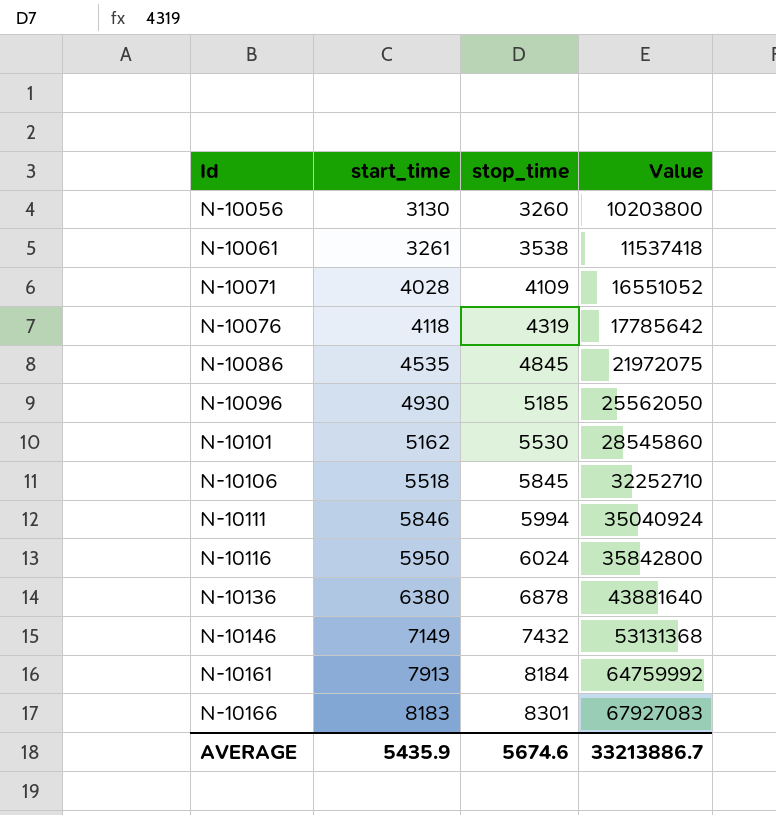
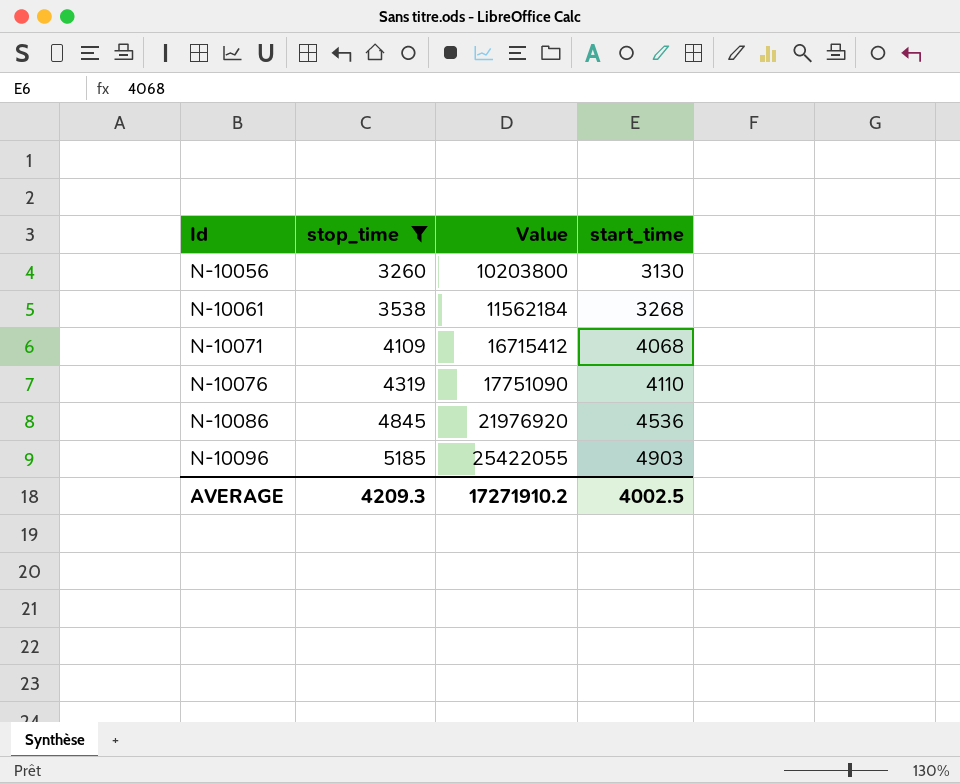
filter: none -> stop_time <= 5185
column start_time | position: 2 -> 4
N-10061 | Value: 11537418 -> 11562184
N-10061 | start_time: 3261 -> 3268
N-10071 | Value: 16551052 -> 16715412
N-10071 | start_time: 4028 -> 4068
N-10076 | Value: 17785642 -> 17751090
N-10076 | start_time: 4118 -> 4110
N-10086 | Value: 21972075 -> 21976920
N-10086 | start_time: 4535 -> 4536
N-10096 | Value: 25562050 -> 25422055
N-10096 | start_time: 4930 -> 4903
AVERAGE | stop_time: 5674.6 -> 4209.3
AVERAGE | Value: 33213886.7 -> 17271910.2
AVERAGE | start_time: 5435.9 -> 4002.5

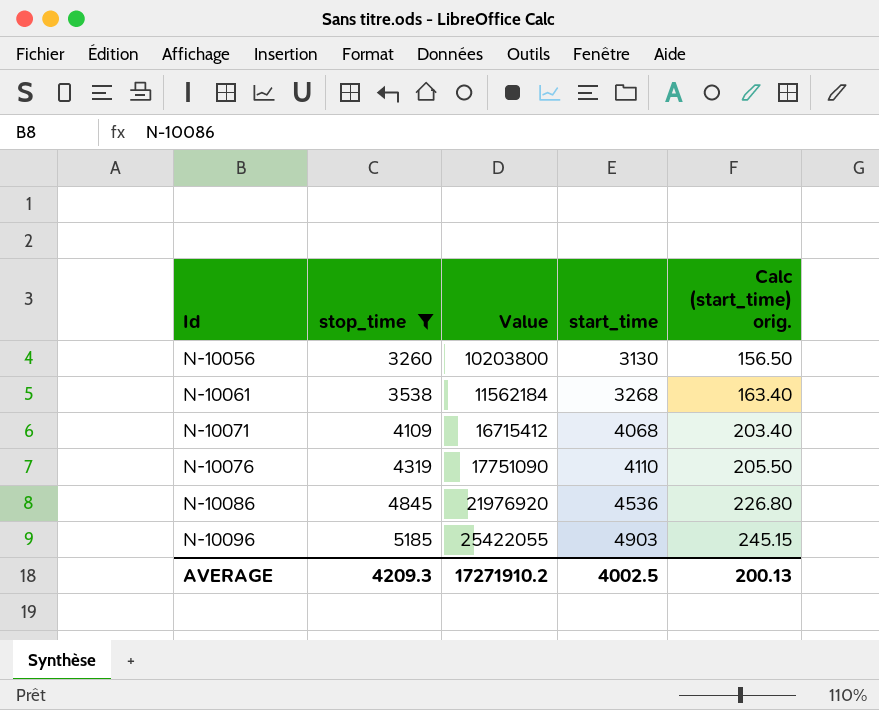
column Calc (start_time) orig. | formula: none -> [start_time] * 0.05

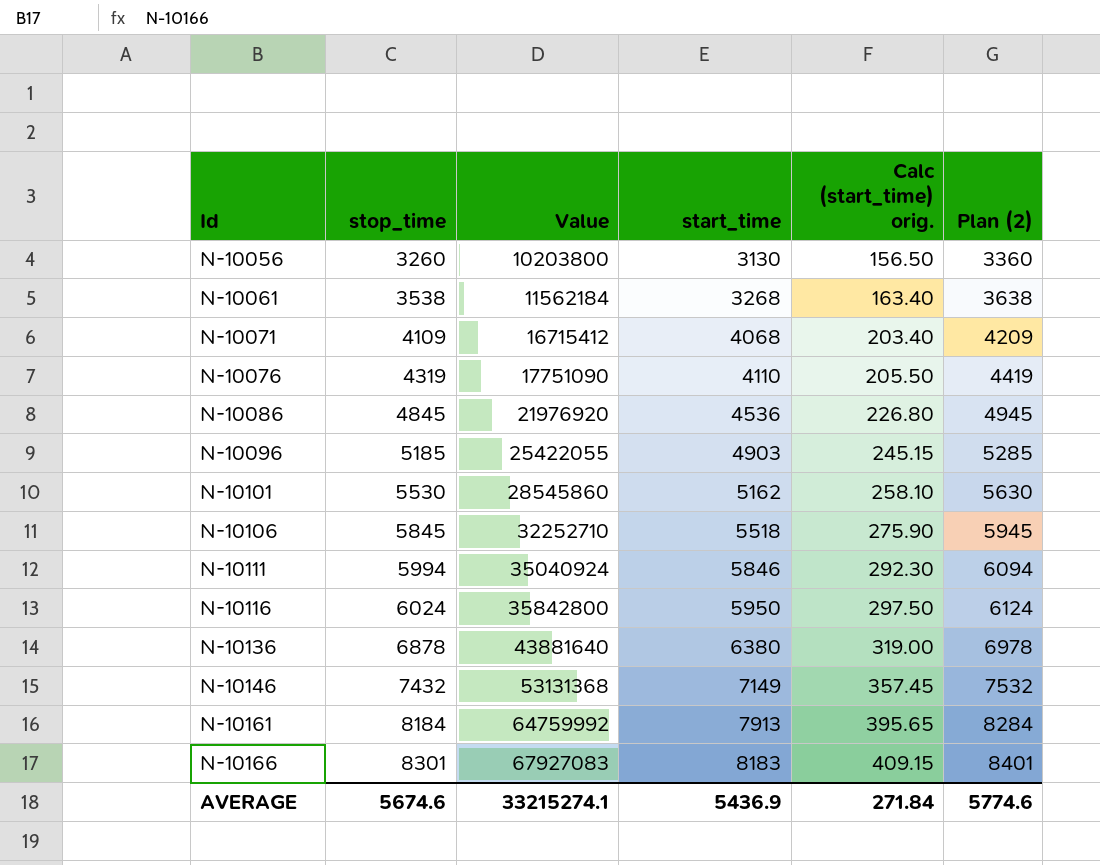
filter: stop_time <= 5185 -> none
column Plan (2) | formula: none -> [stop_time] + 100
AVERAGE | stop_time: 4209.3 -> 5674.6
AVERAGE | Value: 17271910.2 -> 33215274.1
AVERAGE | start_time: 4002.5 -> 5436.9
AVERAGE | Calc (start_time) orig.: 200.13 -> 271.84

